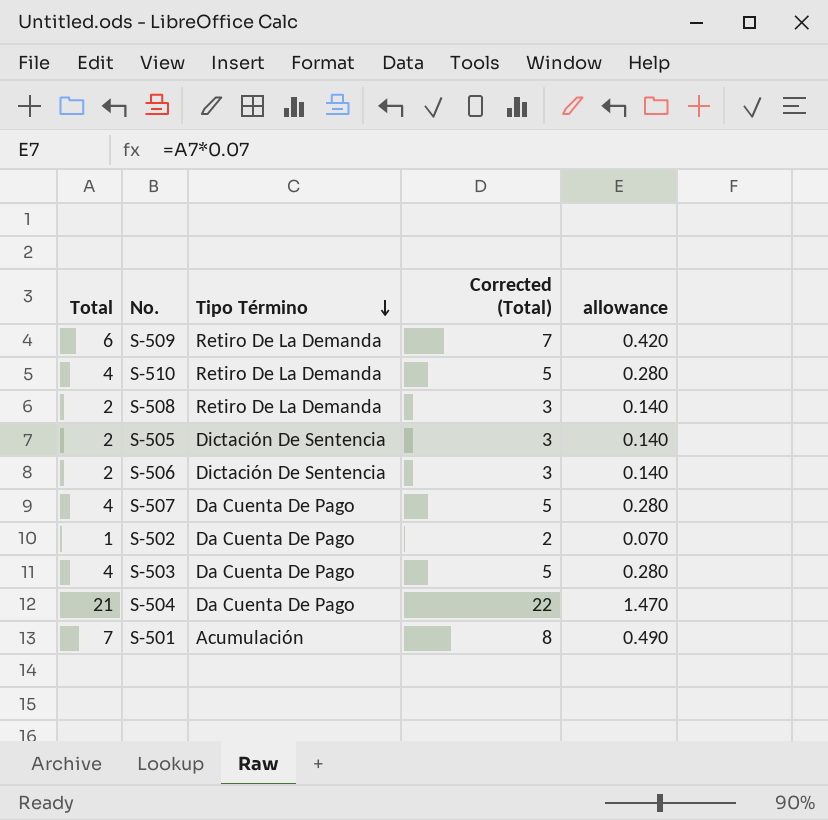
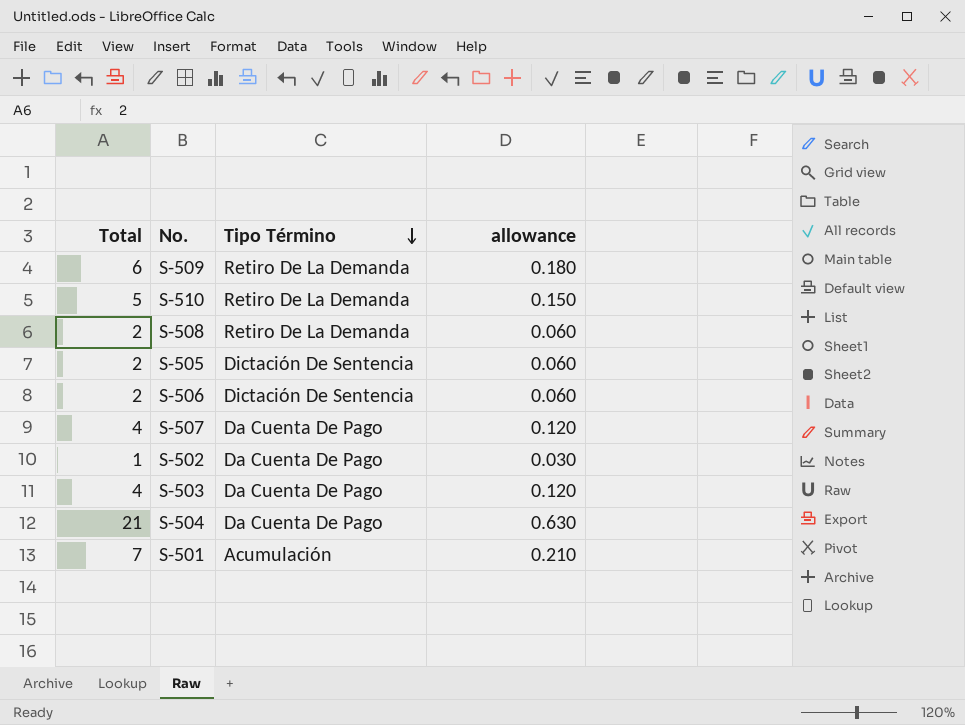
column Corrected (Total) | formula: [Total] + 1 -> none
column allowance | formula: [Total] * 0.07 -> [Total] * 0.03
S-510 | Total: 4 -> 5

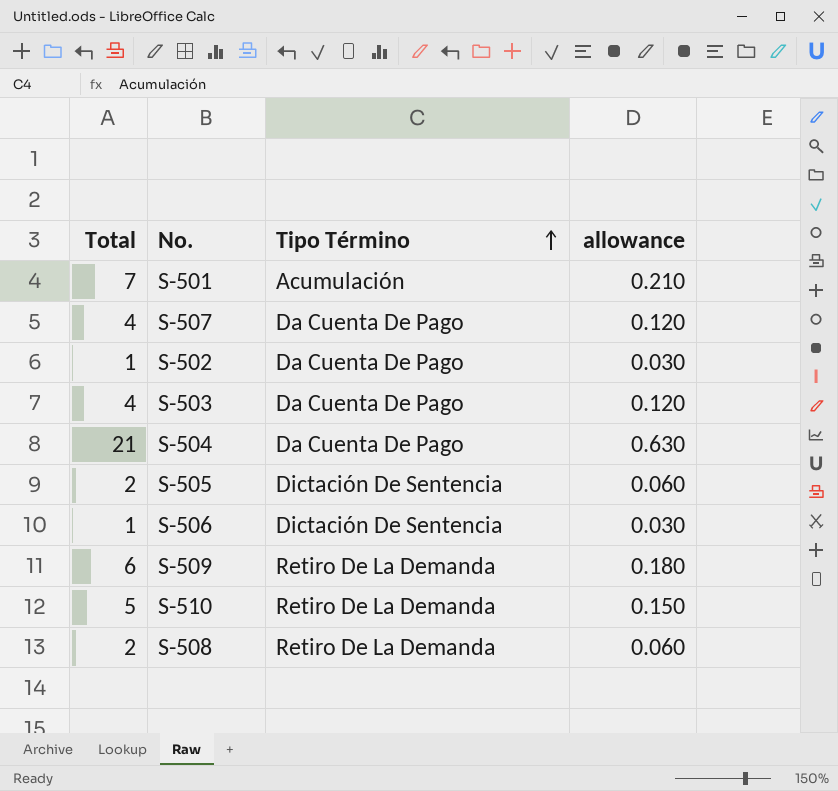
row order: Tipo Término descending -> Tipo Término ascending
S-506 | Total: 2 -> 1
S-506 | allowance: 0.060 -> 0.030

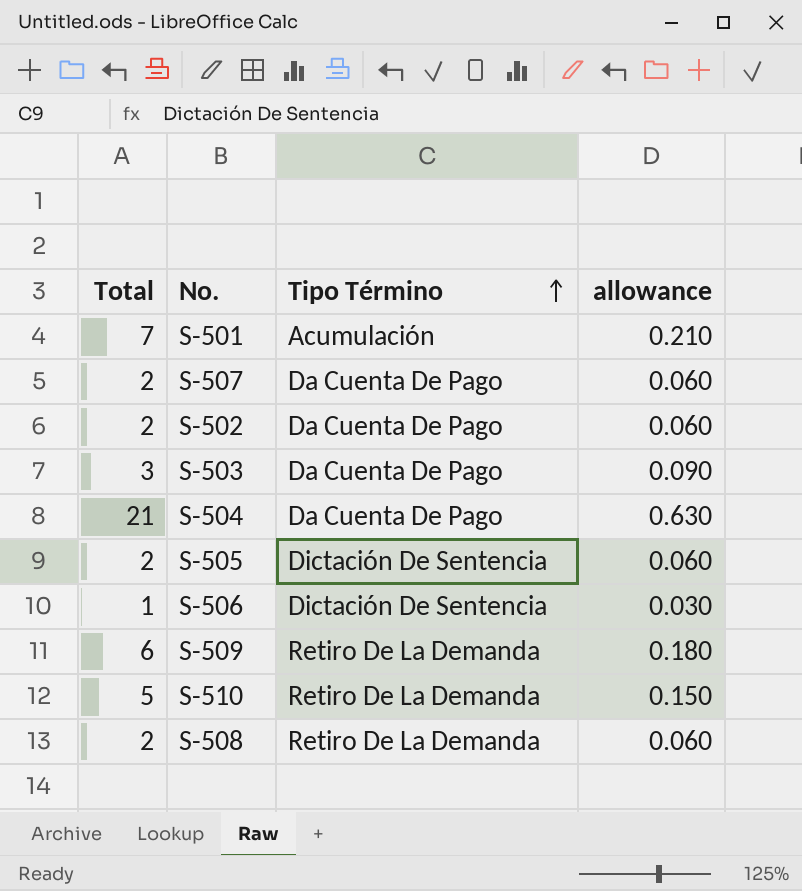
S-507 | Total: 4 -> 2
S-507 | allowance: 0.120 -> 0.060
S-502 | Total: 1 -> 2
S-502 | allowance: 0.030 -> 0.060
S-503 | Total: 4 -> 3
S-503 | allowance: 0.120 -> 0.090

